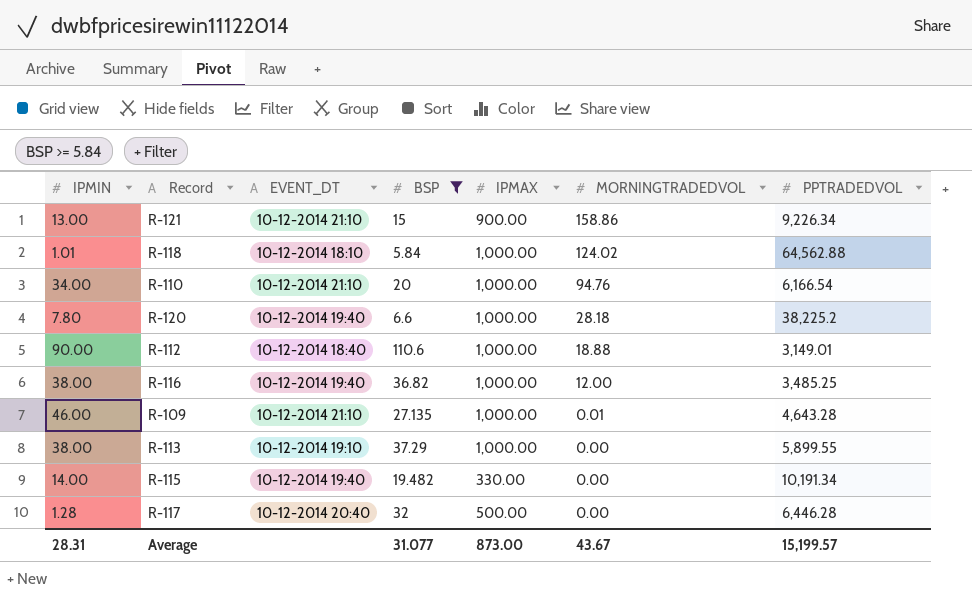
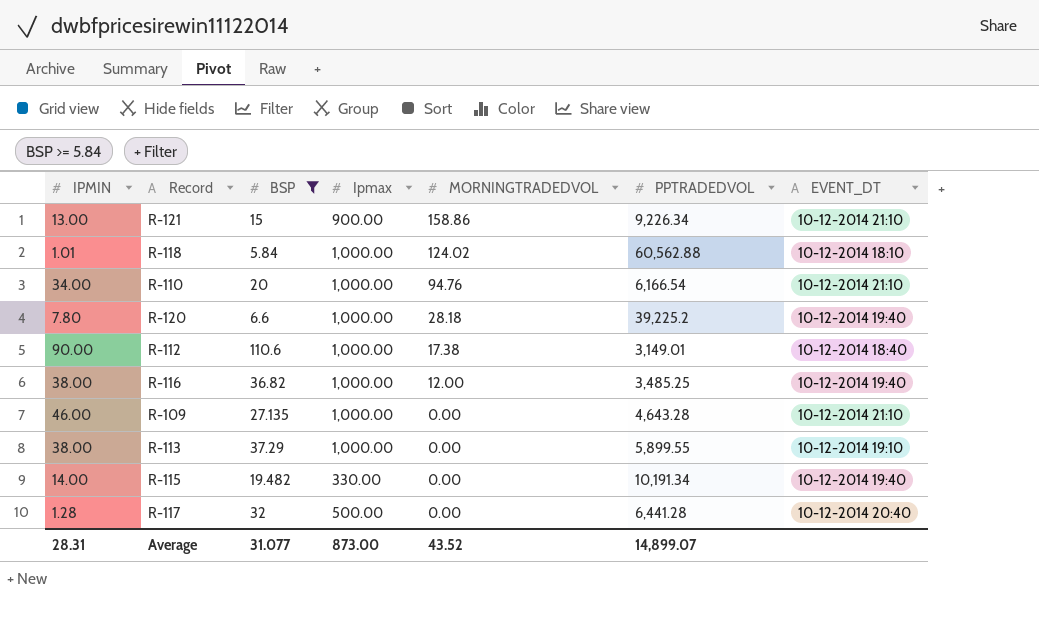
column name: IPMAX -> Ipmax
column EVENT_DT | position: 3 -> 7
R-118 | PPTRADEDVOL: 64,562.88 -> 60,562.88
R-120 | PPTRADEDVOL: 38,225.2 -> 39,225.2
R-112 | MORNINGTRADEDVOL: 18.88 -> 17.38
R-109 | MORNINGTRADEDVOL: 0.01 -> 0.00
R-117 | PPTRADEDVOL: 6,446.28 -> 6,441.28
Average | MORNINGTRADEDVOL: 43.67 -> 43.52
Average | PPTRADEDVOL: 15,199.57 -> 14,899.07

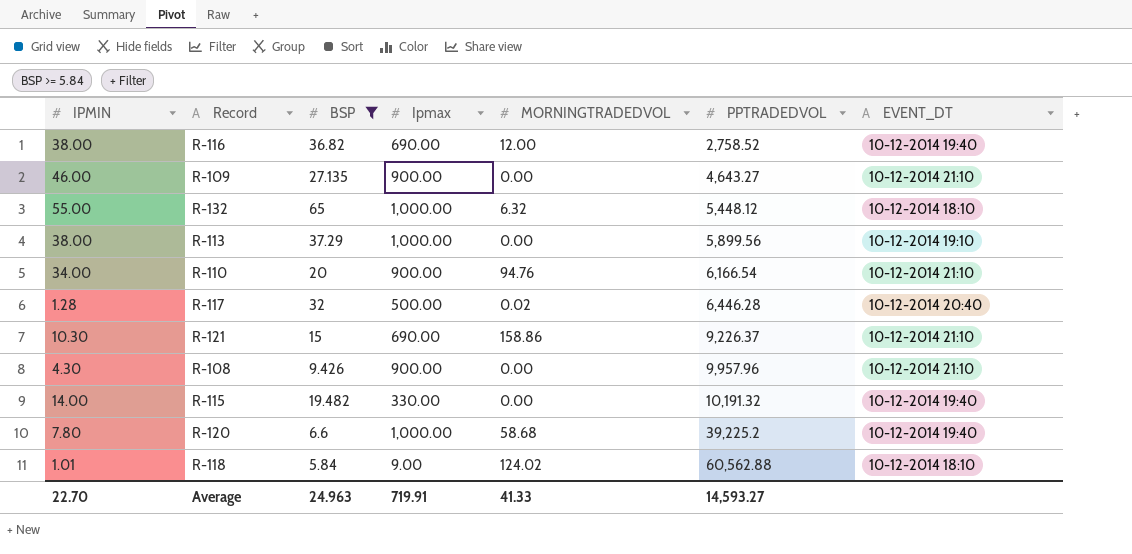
row order: MORNINGTRADEDVOL descending -> PPTRADEDVOL ascending
row R-112: 90.00 | 110.6 | 1,000.00 | 17.38 | 3,149.01 | 10-12-2014 18:40 -> none
R-116 | Ipmax: 1,000.00 -> 690.00
R-116 | PPTRADEDVOL: 3,485.25 -> 2,758.52
R-109 | Ipmax: 1,000.00 -> 900.00
R-109 | PPTRADEDVOL: 4,643.28 -> 4,643.27
row R-132: none -> 55.00 | 65 | 1,000.00 | 6.32 | 5,448.12 | 10-12-2014 18:10
R-113 | PPTRADEDVOL: 5,899.55 -> 5,899.56
R-110 | Ipmax: 1,000.00 -> 900.00
R-117 | MORNINGTRADEDVOL: 0.00 -> 0.02
R-117 | PPTRADEDVOL: 6,441.28 -> 6,446.28
R-121 | IPMIN: 13.00 -> 10.30
R-121 | Ipmax: 900.00 -> 690.00
R-121 | PPTRADEDVOL: 9,226.34 -> 9,226.37
row R-108: none -> 4.30 | 9.426 | 900.00 | 0.00 | 9,957.96 | 10-12-2014 21:10
R-115 | PPTRADEDVOL: 10,191.34 -> 10,191.32
R-120 | MORNINGTRADEDVOL: 28.18 -> 58.68
R-118 | Ipmax: 1,000.00 -> 9.00
Average | IPMIN: 28.31 -> 22.70
Average | BSP: 31.077 -> 24.963
Average | Ipmax: 873.00 -> 719.91
Average | MORNINGTRADEDVOL: 43.52 -> 41.33
Average | PPTRADEDVOL: 14,899.07 -> 14,593.27

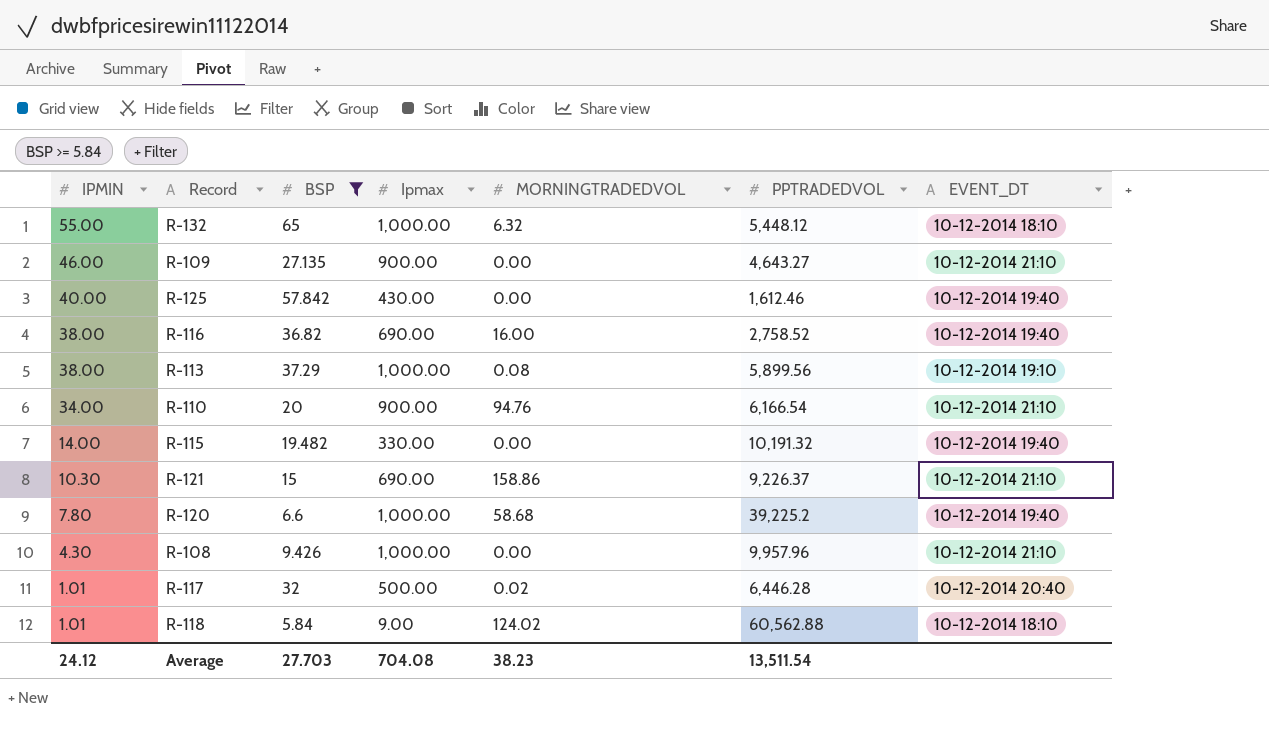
row order: PPTRADEDVOL ascending -> IPMIN descending
row R-125: none -> 40.00 | 57.842 | 430.00 | 0.00 | 1,612.46 | 10-12-2014 19:40
R-116 | MORNINGTRADEDVOL: 12.00 -> 16.00
R-113 | MORNINGTRADEDVOL: 0.00 -> 0.08
R-108 | Ipmax: 900.00 -> 1,000.00
R-117 | IPMIN: 1.28 -> 1.01
Average | IPMIN: 22.70 -> 24.12
Average | BSP: 24.963 -> 27.703
Average | Ipmax: 719.91 -> 704.08
Average | MORNINGTRADEDVOL: 41.33 -> 38.23
Average | PPTRADEDVOL: 14,593.27 -> 13,511.54

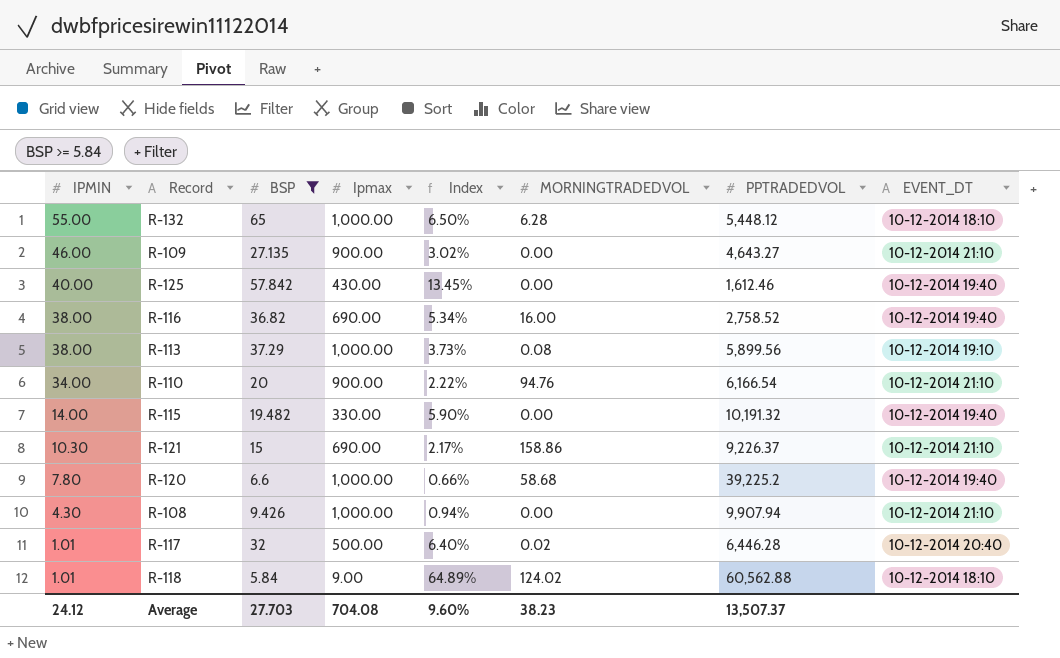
column Index | formula: none -> [BSP] / [Ipmax]
R-132 | MORNINGTRADEDVOL: 6.32 -> 6.28
R-108 | PPTRADEDVOL: 9,957.96 -> 9,907.94
Average | PPTRADEDVOL: 13,511.54 -> 13,507.37

